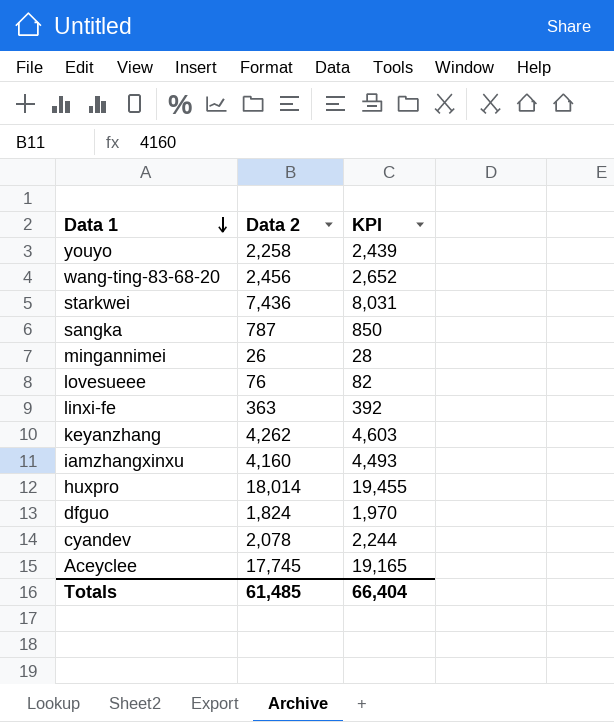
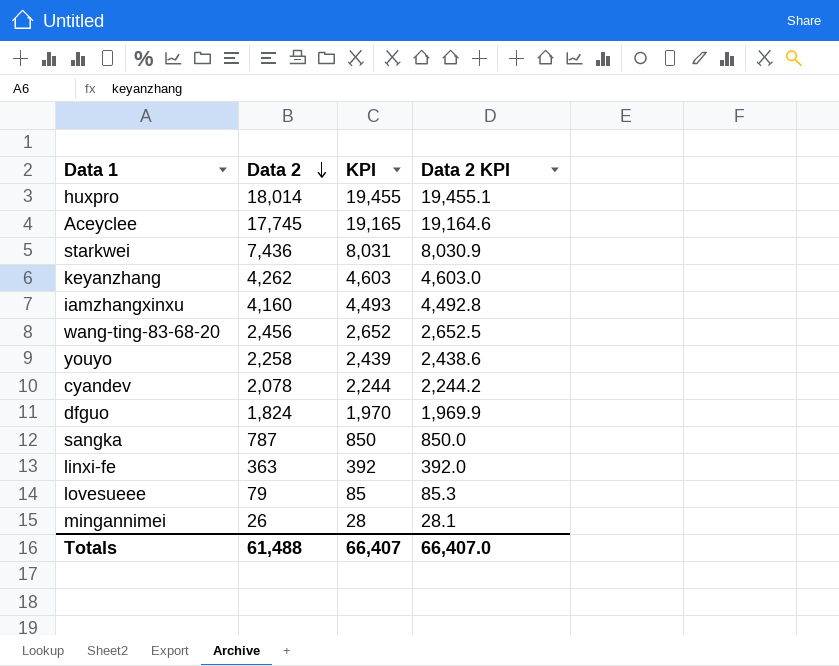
row order: Data 1 descending -> Data 2 descending
column Data 2 KPI | formula: none -> [Data 2] * 1.08
lovesueee | Data 2: 76 -> 79
lovesueee | KPI: 82 -> 85
Totals | Data 2: 61,485 -> 61,488
Totals | KPI: 66,404 -> 66,407

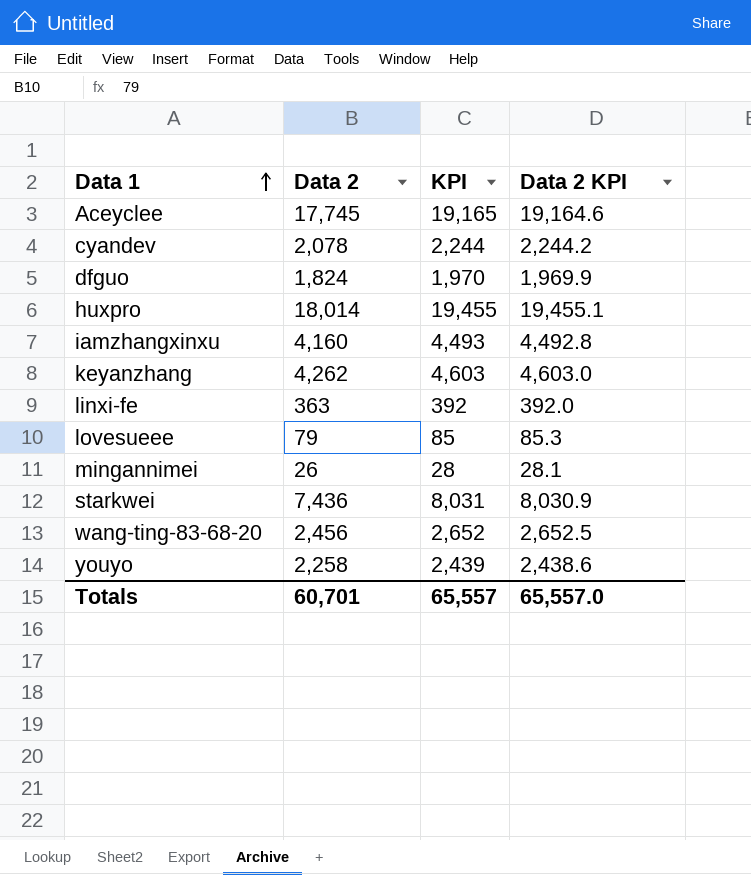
row order: Data 2 descending -> Data 1 ascending
row sangka: 787 | 850 | 850.0 -> none
Totals | Data 2: 61,488 -> 60,701
Totals | KPI: 66,407 -> 65,557
Totals | Data 2 KPI: 66,407.0 -> 65,557.0

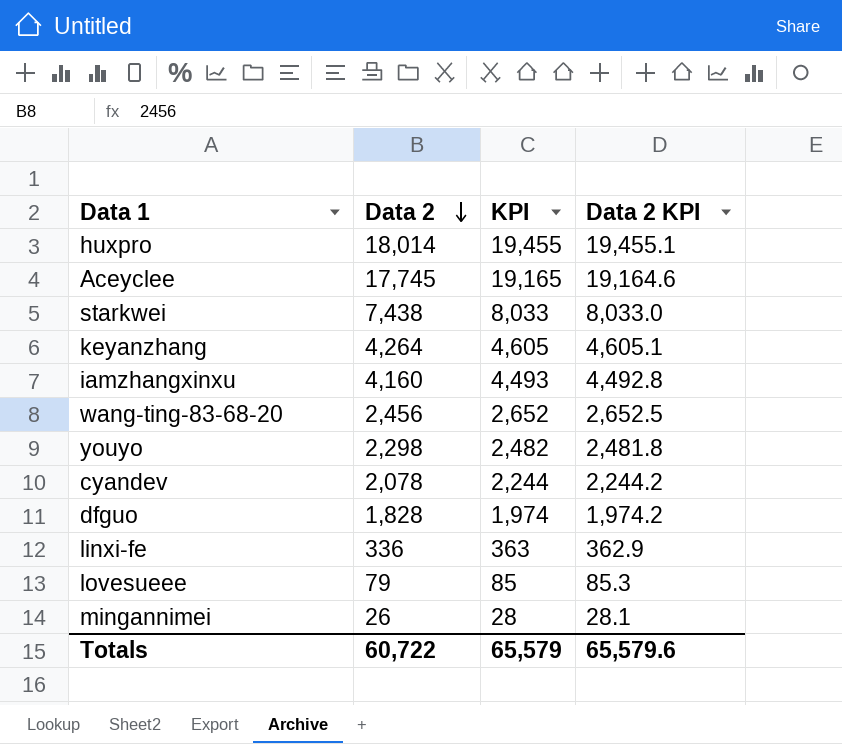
row order: Data 1 ascending -> Data 2 descending
starkwei | Data 2: 7,436 -> 7,438
starkwei | KPI: 8,031 -> 8,033
starkwei | Data 2 KPI: 8,030.9 -> 8,033.0
keyanzhang | Data 2: 4,262 -> 4,264
keyanzhang | KPI: 4,603 -> 4,605
keyanzhang | Data 2 KPI: 4,603.0 -> 4,605.1
youyo | Data 2: 2,258 -> 2,298
youyo | KPI: 2,439 -> 2,482
youyo | Data 2 KPI: 2,438.6 -> 2,481.8
dfguo | Data 2: 1,824 -> 1,828
dfguo | KPI: 1,970 -> 1,974
dfguo | Data 2 KPI: 1,969.9 -> 1,974.2
linxi-fe | Data 2: 363 -> 336
linxi-fe | KPI: 392 -> 363
linxi-fe | Data 2 KPI: 392.0 -> 362.9
Totals | Data 2: 60,701 -> 60,722
Totals | KPI: 65,557 -> 65,579
Totals | Data 2 KPI: 65,557.0 -> 65,579.6

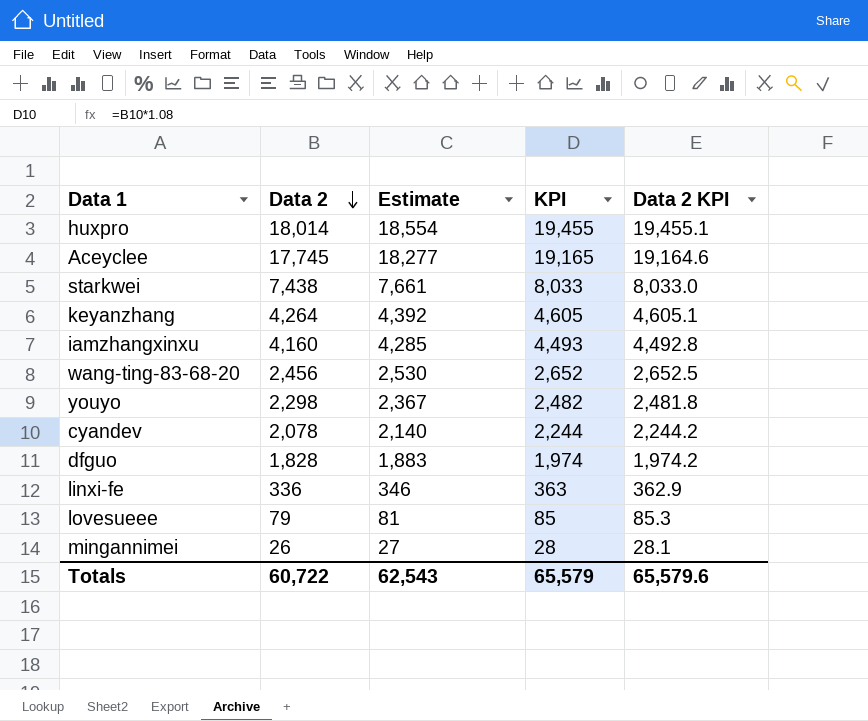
column Estimate | formula: none -> [Data 2] * 1.03

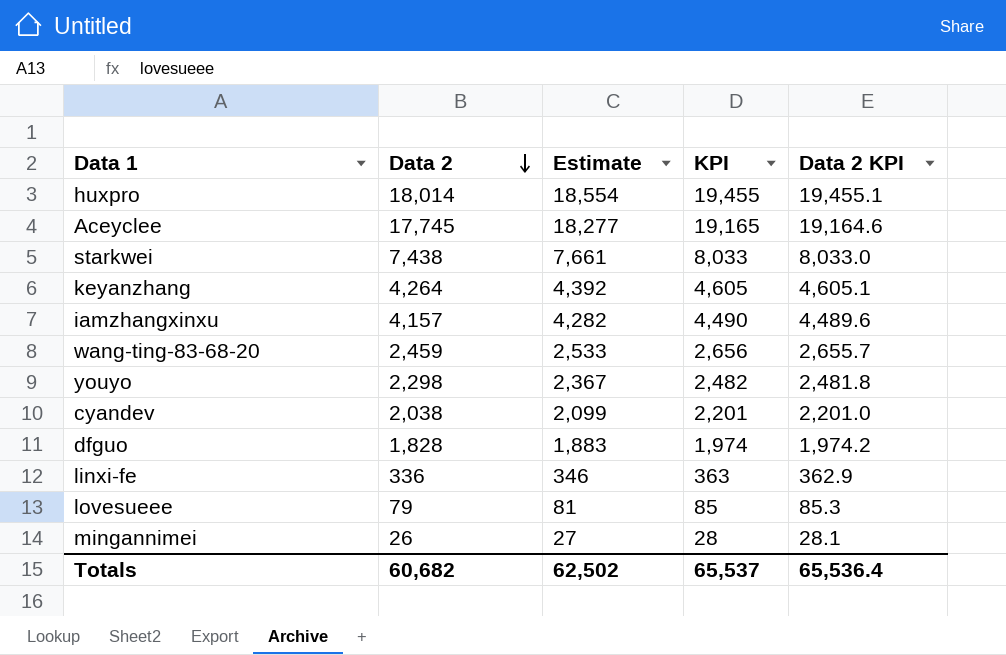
iamzhangxinxu | Data 2: 4,160 -> 4,157
iamzhangxinxu | Estimate: 4,285 -> 4,282
iamzhangxinxu | KPI: 4,493 -> 4,490
iamzhangxinxu | Data 2 KPI: 4,492.8 -> 4,489.6
wang-ting-83-68-20 | Data 2: 2,456 -> 2,459
wang-ting-83-68-20 | Estimate: 2,530 -> 2,533
wang-ting-83-68-20 | KPI: 2,652 -> 2,656
wang-ting-83-68-20 | Data 2 KPI: 2,652.5 -> 2,655.7
cyandev | Data 2: 2,078 -> 2,038
cyandev | Estimate: 2,140 -> 2,099
cyandev | KPI: 2,244 -> 2,201
cyandev | Data 2 KPI: 2,244.2 -> 2,201.0
Totals | Data 2: 60,722 -> 60,682
Totals | Estimate: 62,543 -> 62,502
Totals | KPI: 65,579 -> 65,537
Totals | Data 2 KPI: 65,579.6 -> 65,536.4

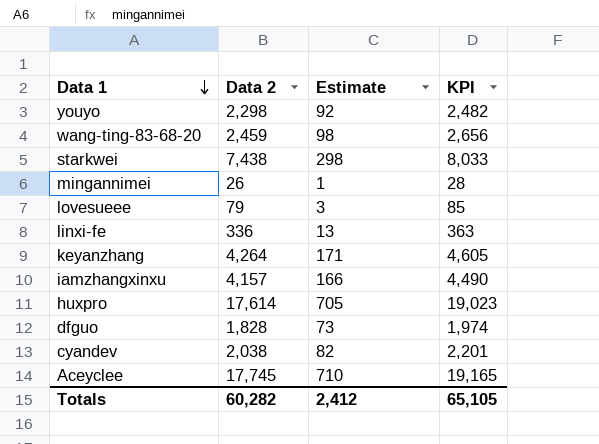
row order: Data 2 descending -> Data 1 descending
column Data 2 KPI | formula: [Data 2] * 1.08 -> none
column Estimate | formula: [Data 2] * 1.03 -> [Data 2] * 0.04
huxpro | Data 2: 18,014 -> 17,614
huxpro | KPI: 19,455 -> 19,023
Totals | Data 2: 60,682 -> 60,282
Totals | Estimate: 62,502 -> 2,412
Totals | KPI: 65,537 -> 65,105

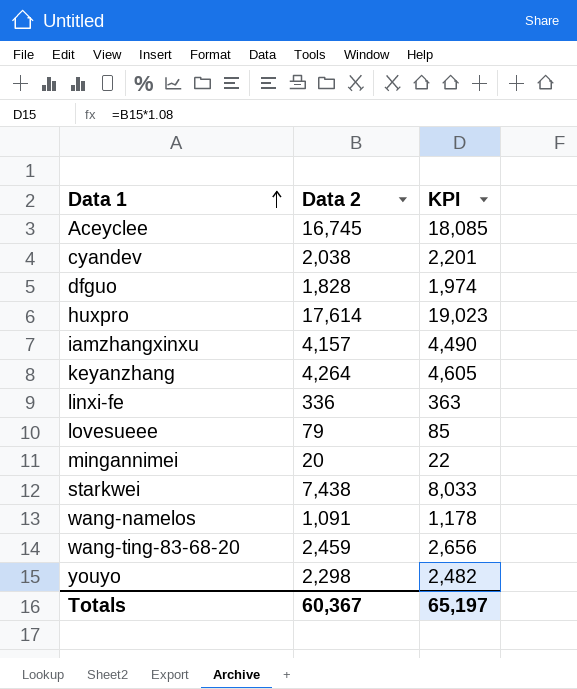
row order: Data 1 descending -> Data 1 ascending
column Estimate | formula: [Data 2] * 0.04 -> none
Aceyclee | Data 2: 17,745 -> 16,745
Aceyclee | KPI: 19,165 -> 18,085
mingannimei | Data 2: 26 -> 20
mingannimei | KPI: 28 -> 22
row wang-namelos: none -> 1,091 | 1,178
Totals | Data 2: 60,282 -> 60,367
Totals | KPI: 65,105 -> 65,197

